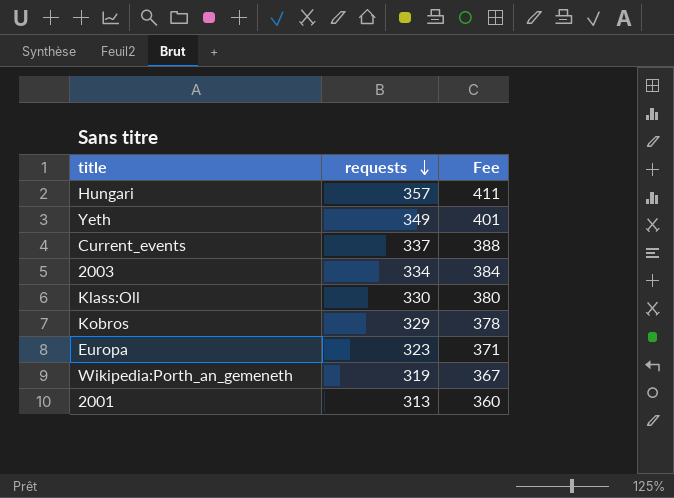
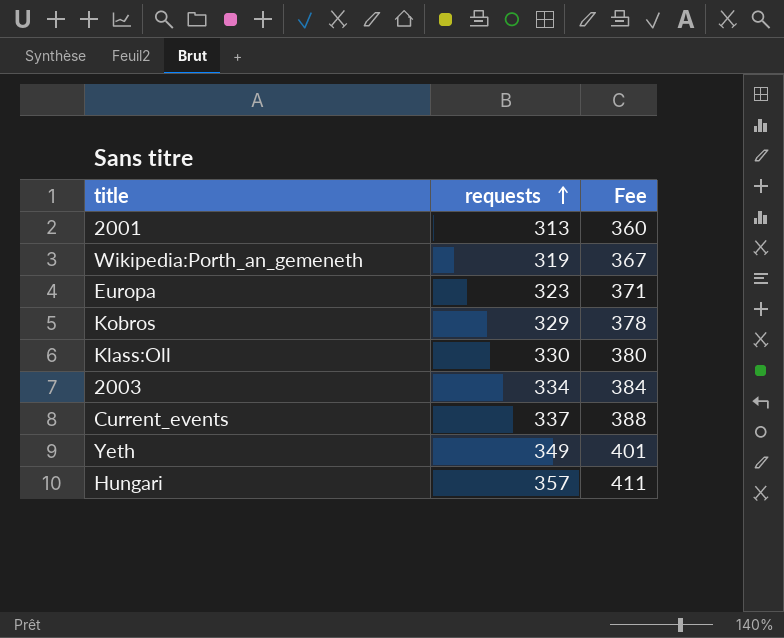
row order: requests descending -> requests ascending

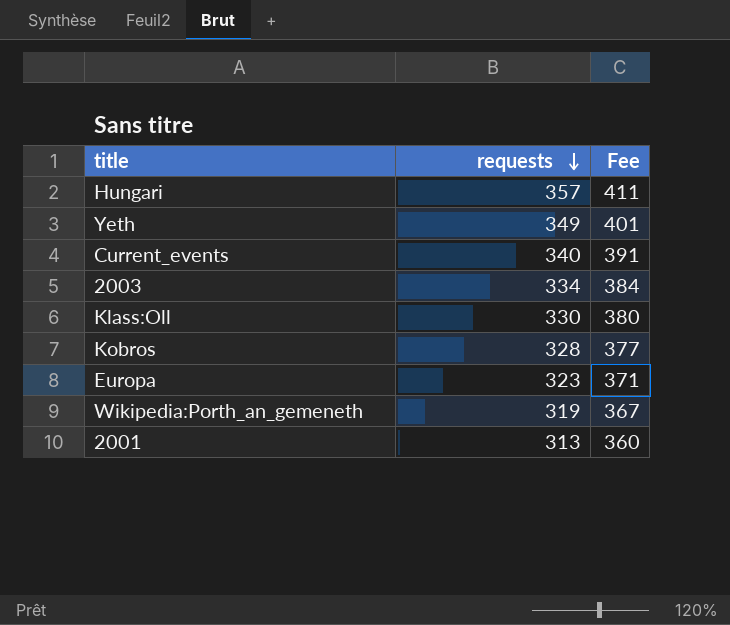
row order: requests ascending -> requests descending
Current_events | requests: 337 -> 340
Current_events | Fee: 388 -> 391
Kobros | requests: 329 -> 328
Kobros | Fee: 378 -> 377

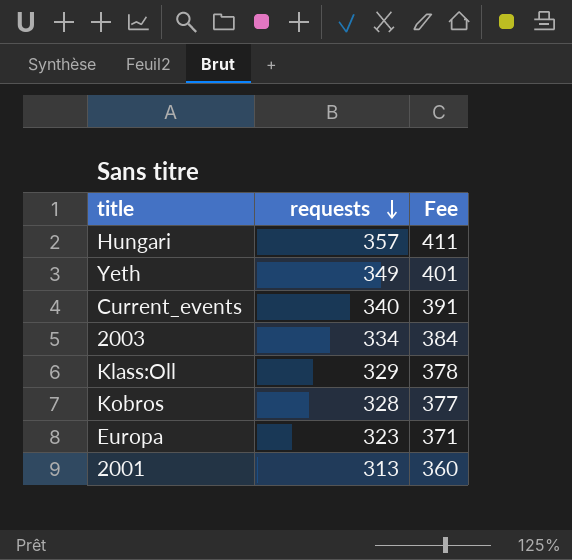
row Wikipedia:Porth_an_gemeneth: 319 | 367 -> none
Klass:Oll | requests: 330 -> 329
Klass:Oll | Fee: 380 -> 378

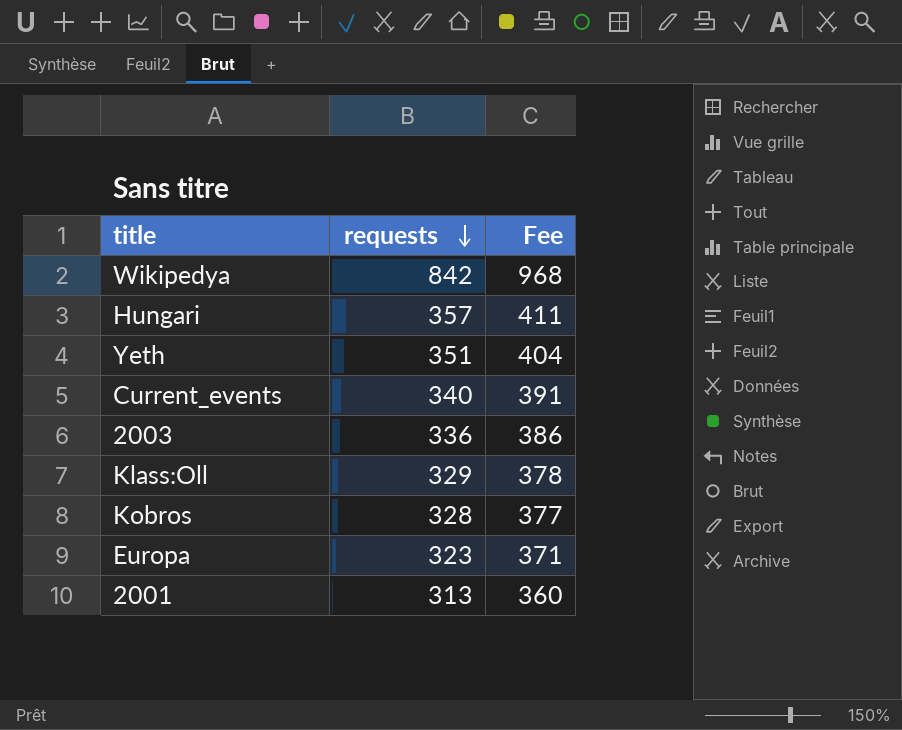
row Wikipedya: none -> 842 | 968
Yeth | requests: 349 -> 351
Yeth | Fee: 401 -> 404
2003 | requests: 334 -> 336
2003 | Fee: 384 -> 386

